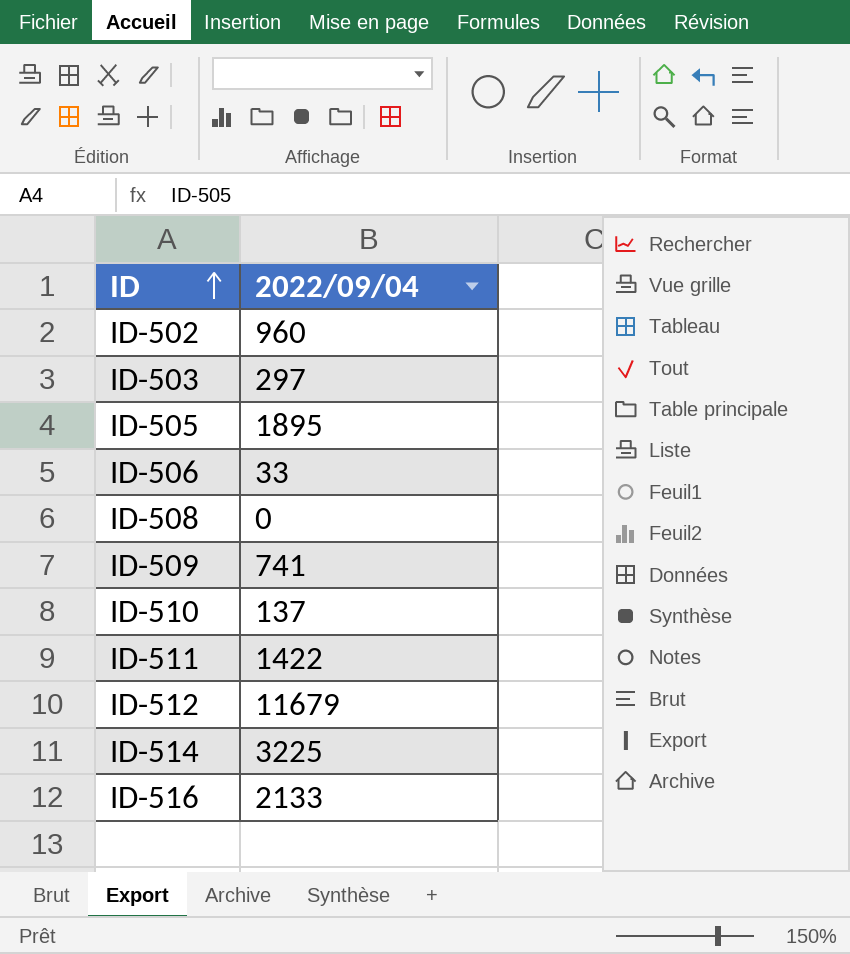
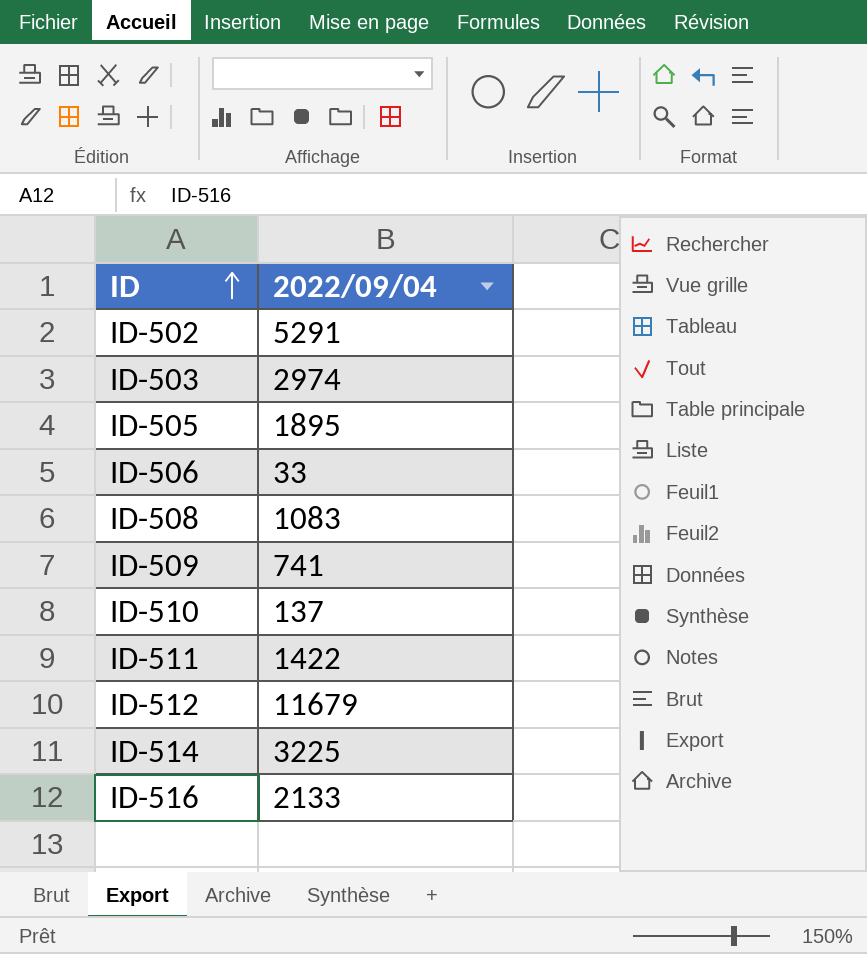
ID-502 | 2022/09/04: 960 -> 5291
ID-503 | 2022/09/04: 297 -> 2974
ID-508 | 2022/09/04: 0 -> 1083

